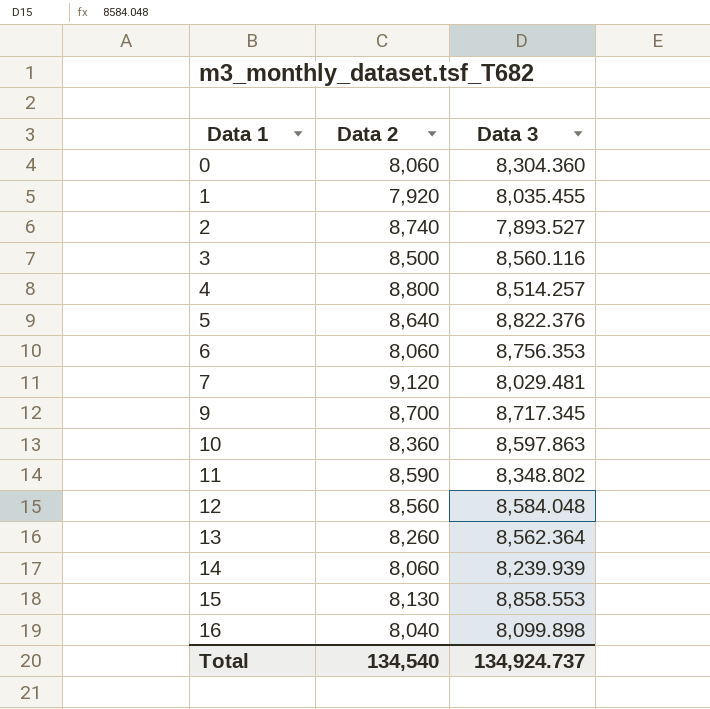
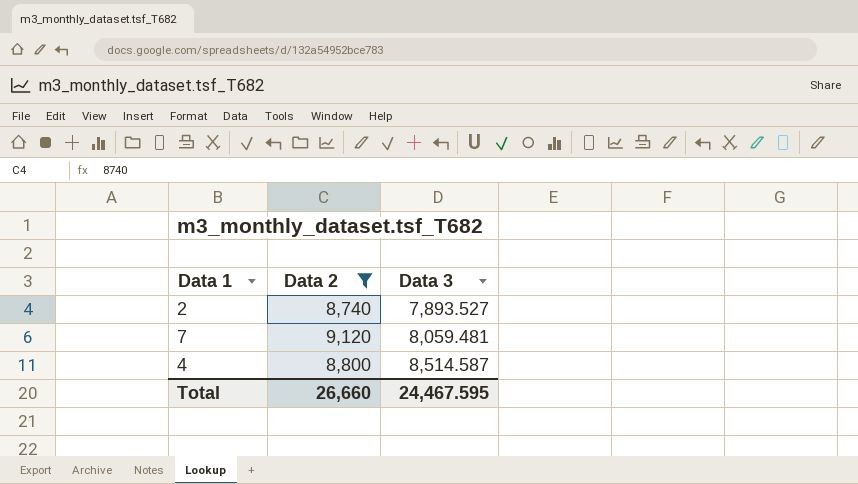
filter: none -> Data 2 >= 8,740
row order: Data 1 ascending -> Data 3 ascending
7 | Data 3: 8,029.481 -> 8,059.481
4 | Data 3: 8,514.257 -> 8,514.587
Total | Data 2: 134,540 -> 26,660
Total | Data 3: 134,924.737 -> 24,467.595

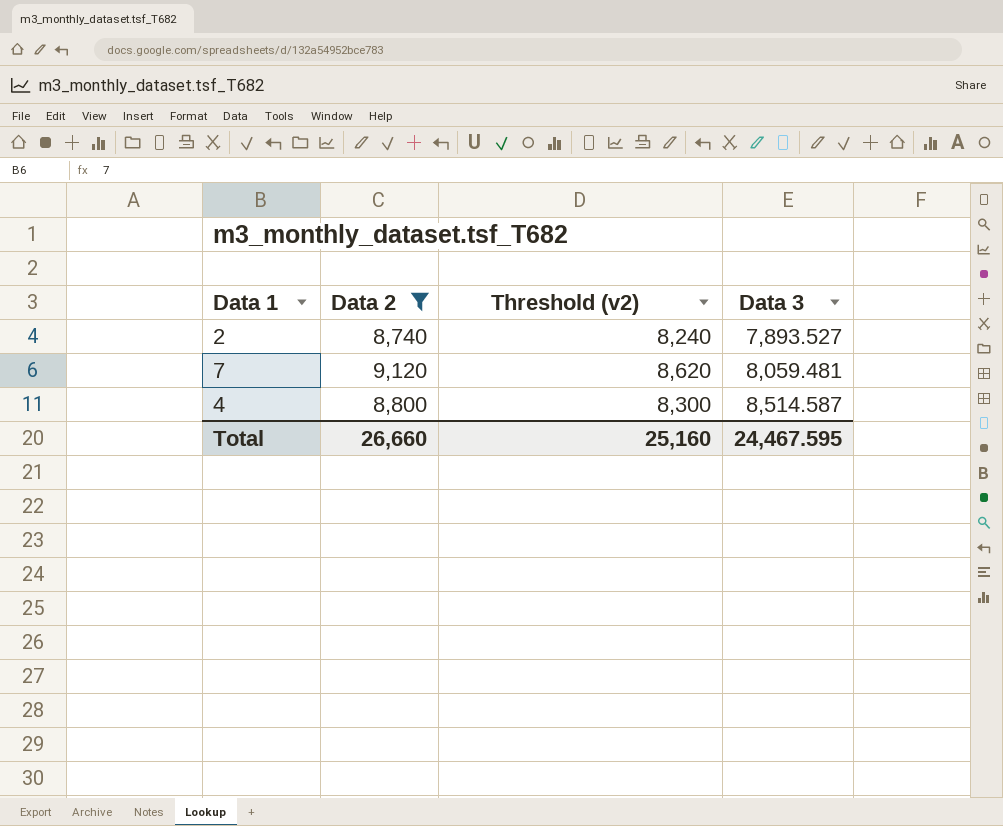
column Threshold (v2) | formula: none -> [Data 2] - 500

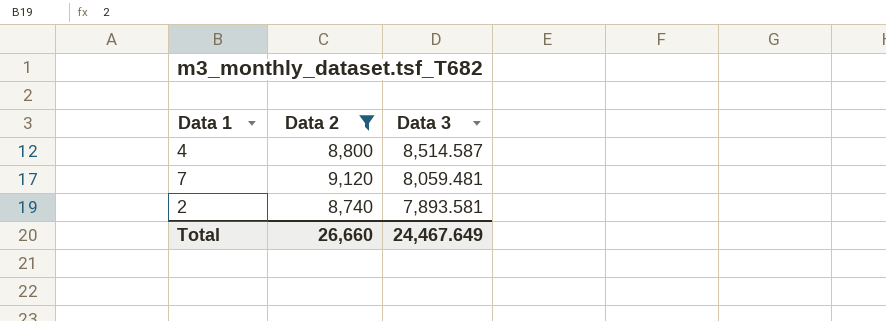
row order: Data 3 ascending -> Data 3 descending
column Threshold (v2) | formula: [Data 2] - 500 -> none
2 | Data 3: 7,893.527 -> 7,893.581
Total | Data 3: 24,467.595 -> 24,467.649

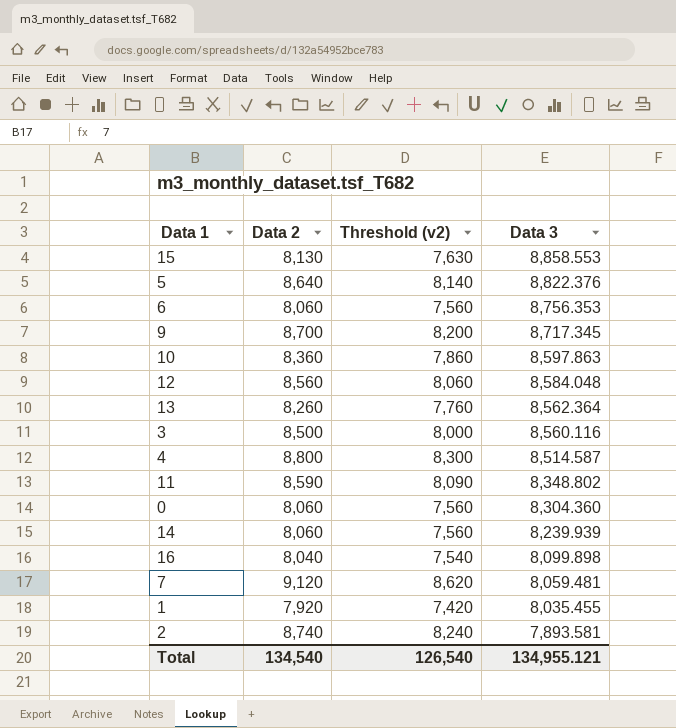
filter: Data 2 >= 8,740 -> none
column Threshold (v2) | formula: none -> [Data 2] - 500
Total | Data 2: 26,660 -> 134,540
Total | Data 3: 24,467.649 -> 134,955.121

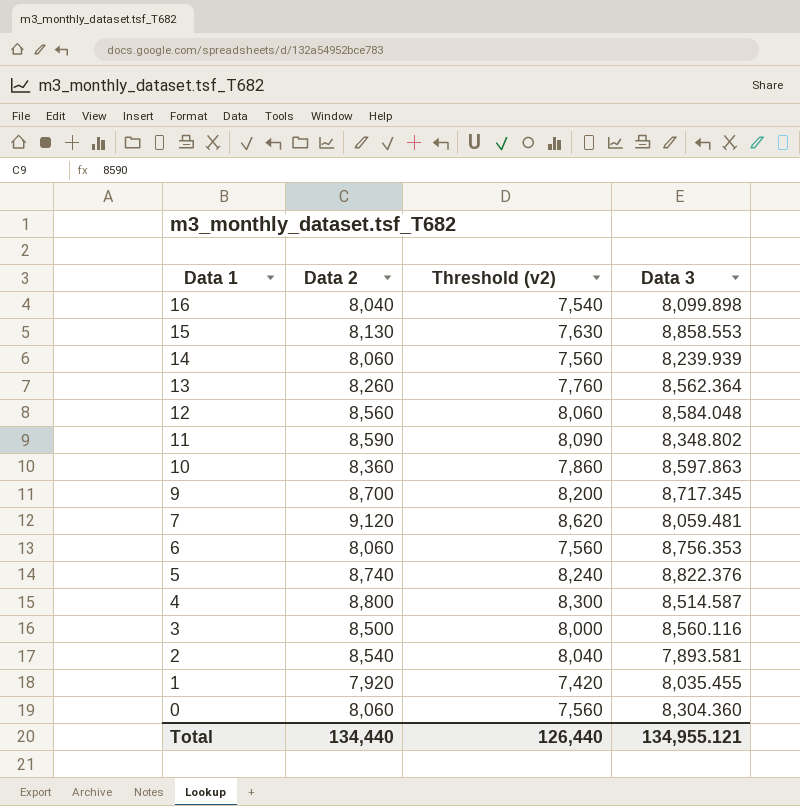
row order: Data 3 descending -> Data 1 descending
5 | Data 2: 8,640 -> 8,740
5 | Threshold (v2): 8,140 -> 8,240
2 | Data 2: 8,740 -> 8,540
2 | Threshold (v2): 8,240 -> 8,040
Total | Data 2: 134,540 -> 134,440
Total | Threshold (v2): 126,540 -> 126,440

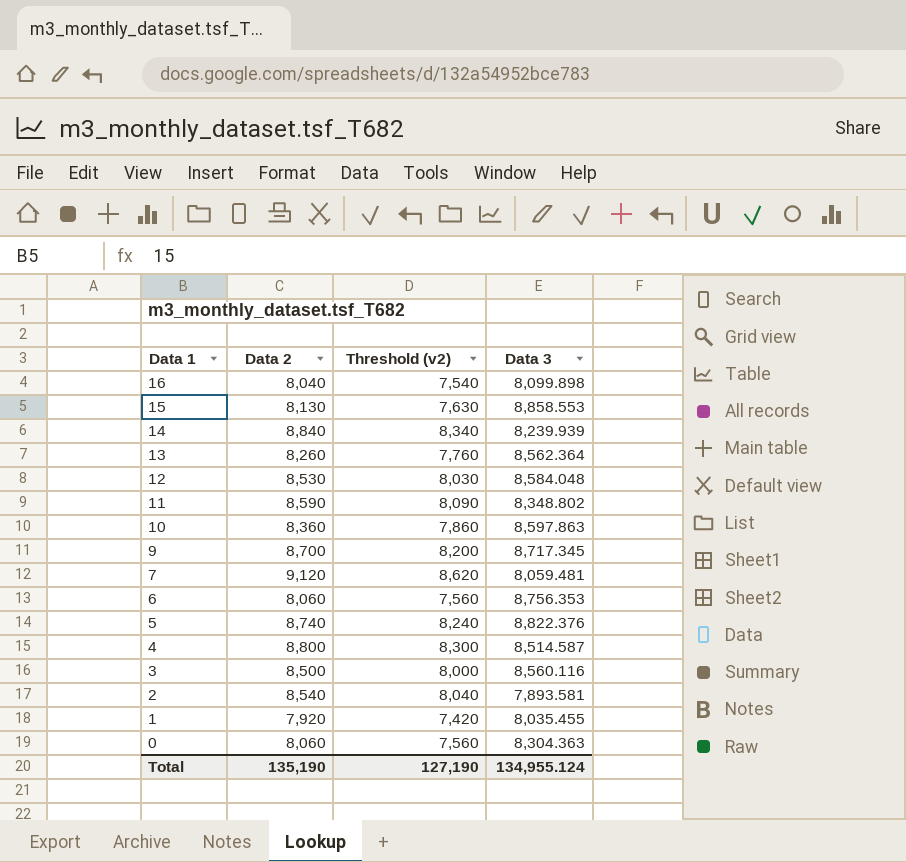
14 | Data 2: 8,060 -> 8,840
14 | Threshold (v2): 7,560 -> 8,340
12 | Data 2: 8,560 -> 8,530
12 | Threshold (v2): 8,060 -> 8,030
0 | Data 3: 8,304.360 -> 8,304.363
Total | Data 2: 134,440 -> 135,190
Total | Threshold (v2): 126,440 -> 127,190
Total | Data 3: 134,955.121 -> 134,955.124

